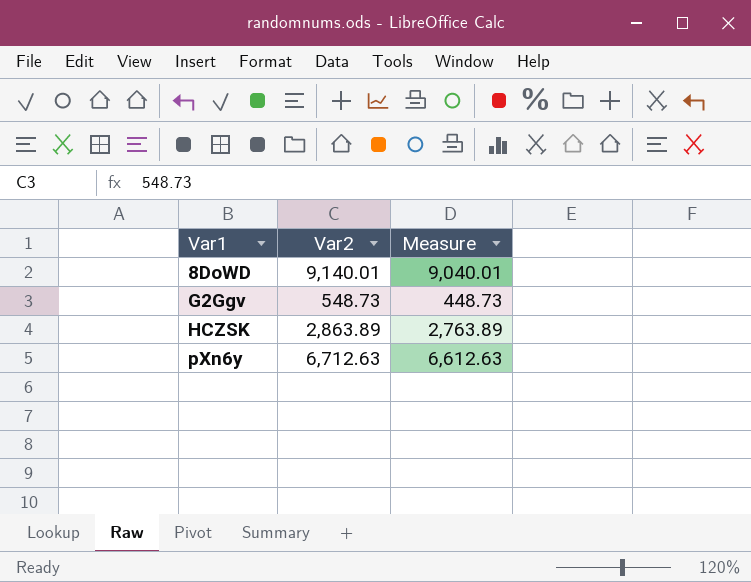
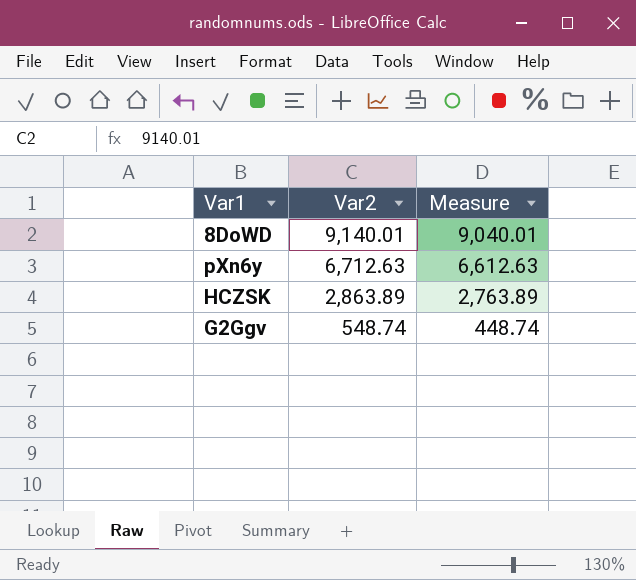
row order: Var1 ascending -> Var2 descending
G2Ggv | Var2: 548.73 -> 548.74
G2Ggv | Measure: 448.73 -> 448.74

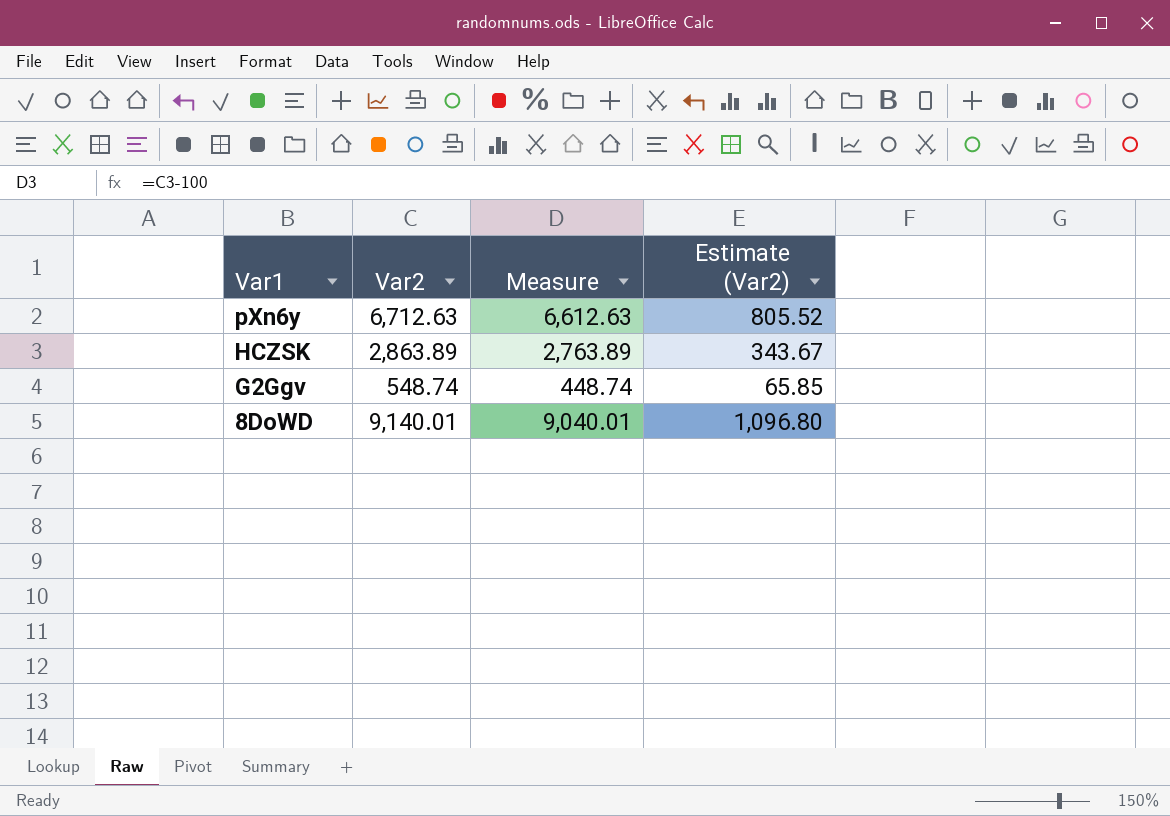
row order: Var2 descending -> Var1 descending
column Estimate (Var2) | formula: none -> [Var2] * 0.12

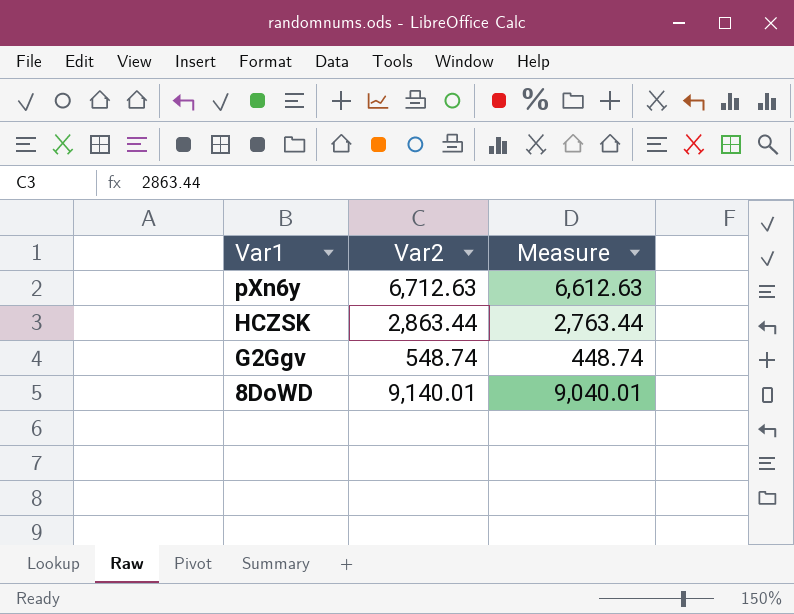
column Estimate (Var2) | formula: [Var2] * 0.12 -> none
HCZSK | Var2: 2,863.89 -> 2,863.44
HCZSK | Measure: 2,763.89 -> 2,763.44

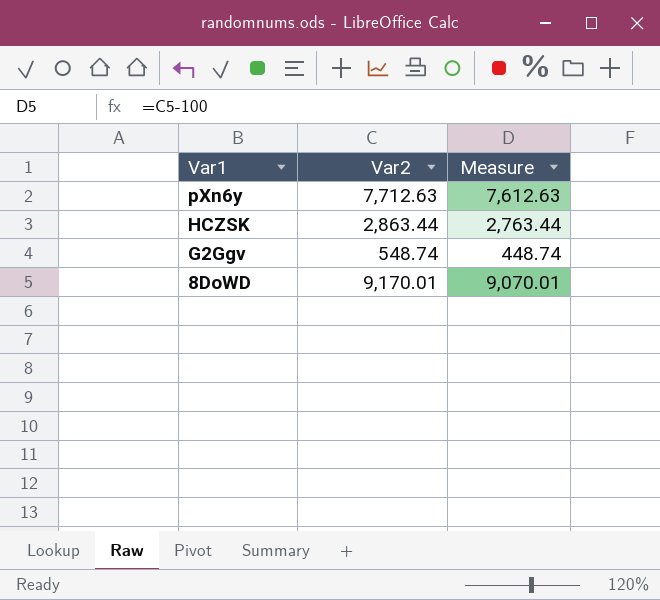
pXn6y | Var2: 6,712.63 -> 7,712.63
pXn6y | Measure: 6,612.63 -> 7,612.63
8DoWD | Var2: 9,140.01 -> 9,170.01
8DoWD | Measure: 9,040.01 -> 9,070.01

